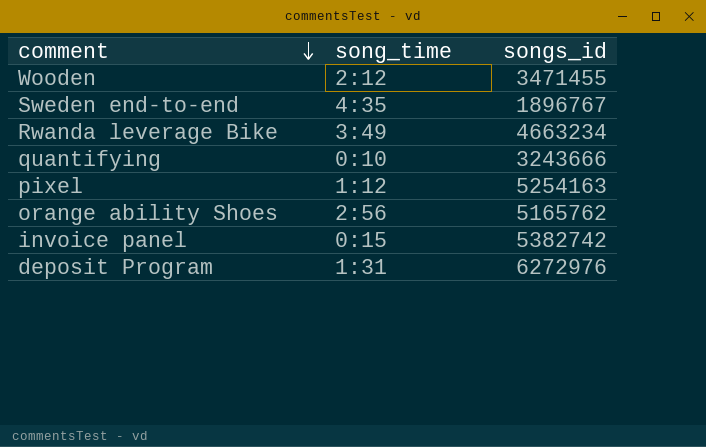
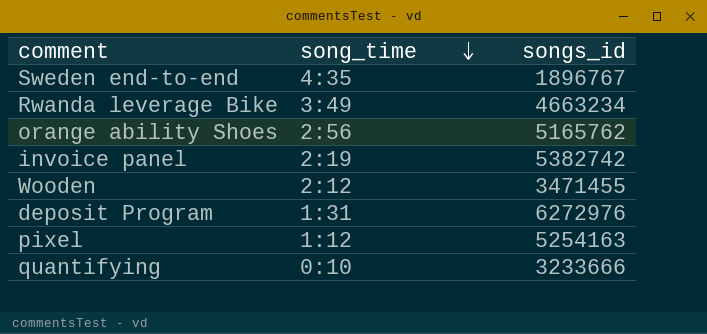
row order: comment descending -> song_time descending
invoice panel | song_time: 0:15 -> 2:19
quantifying | songs_id: 3243666 -> 3233666

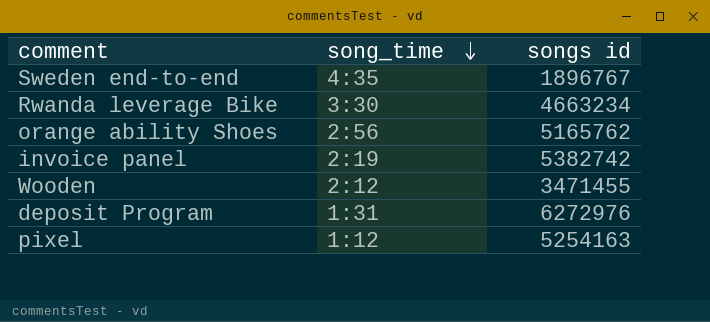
column name: songs_id -> songs id
row quantifying: 0:10 | 3233666 -> none
Rwanda leverage Bike | song_time: 3:49 -> 3:30

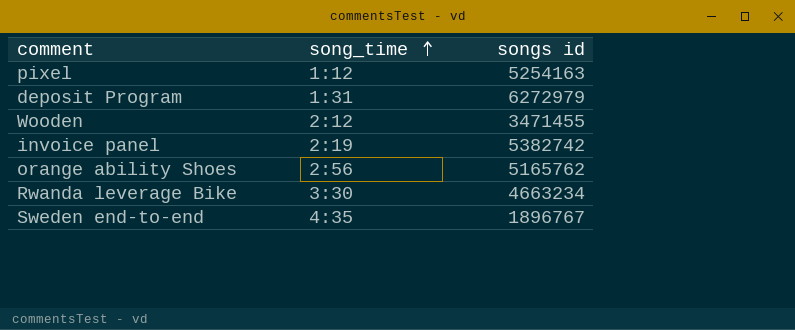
row order: song_time descending -> song_time ascending
deposit Program | songs id: 6272976 -> 6272979

